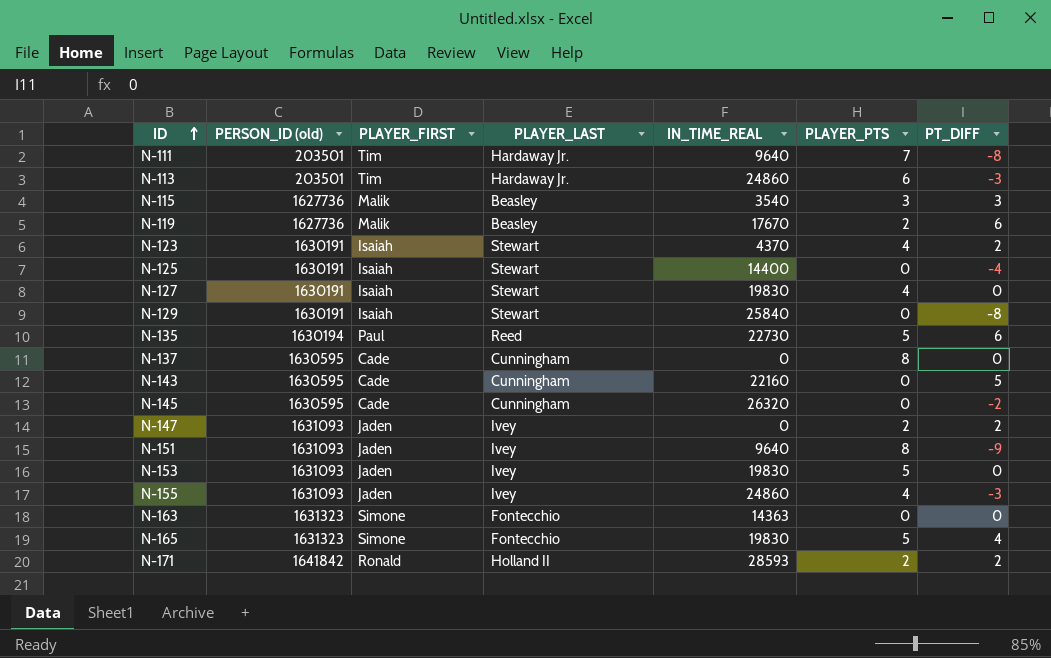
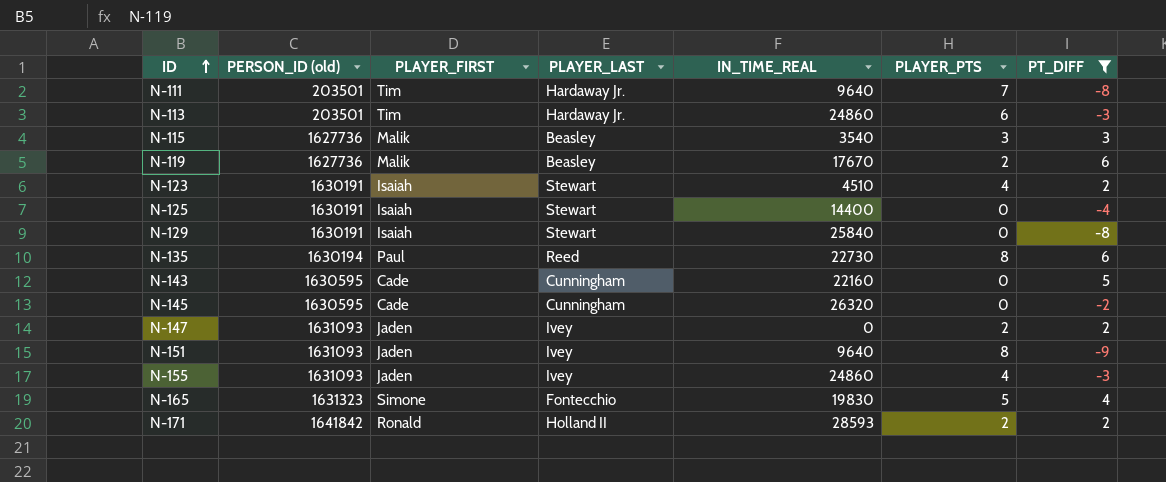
filter: none -> PT_DIFF != 0
N-123 | IN_TIME_REAL: 4370 -> 4510
N-135 | PLAYER_PTS: 5 -> 8

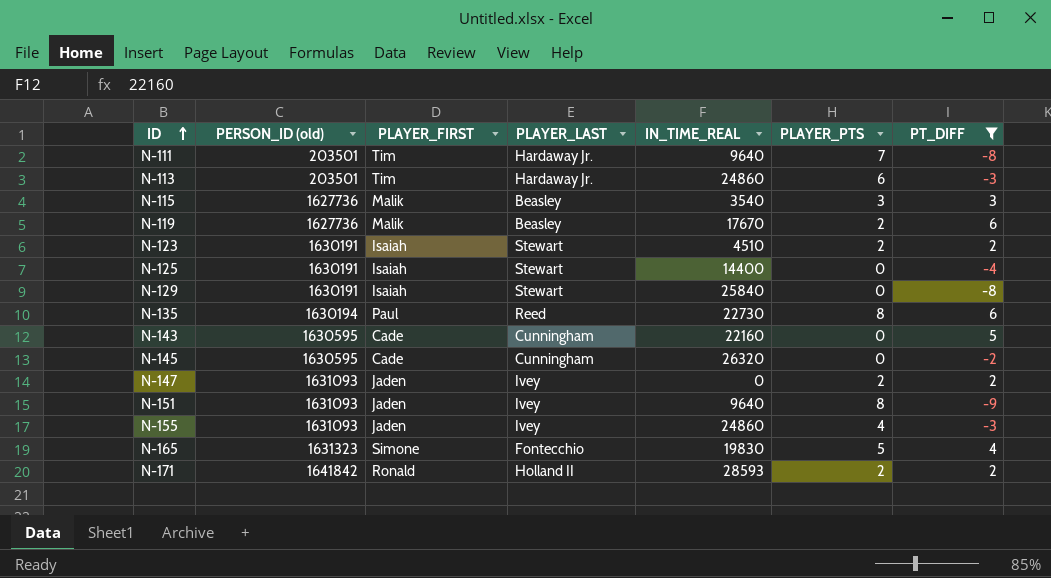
N-123 | PLAYER_PTS: 4 -> 2

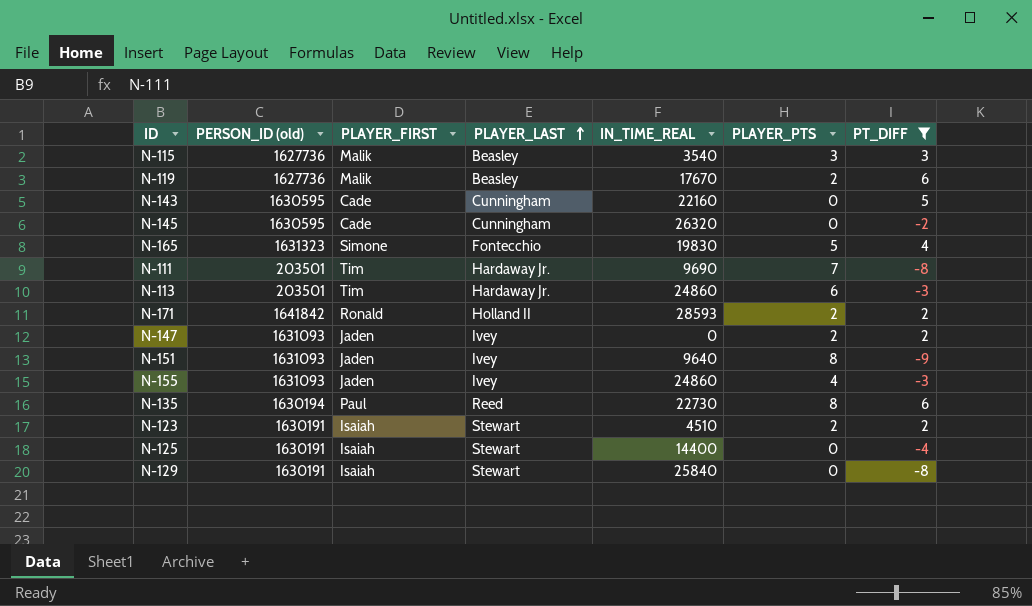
row order: ID ascending -> PLAYER_LAST ascending
N-111 | IN_TIME_REAL: 9640 -> 9690

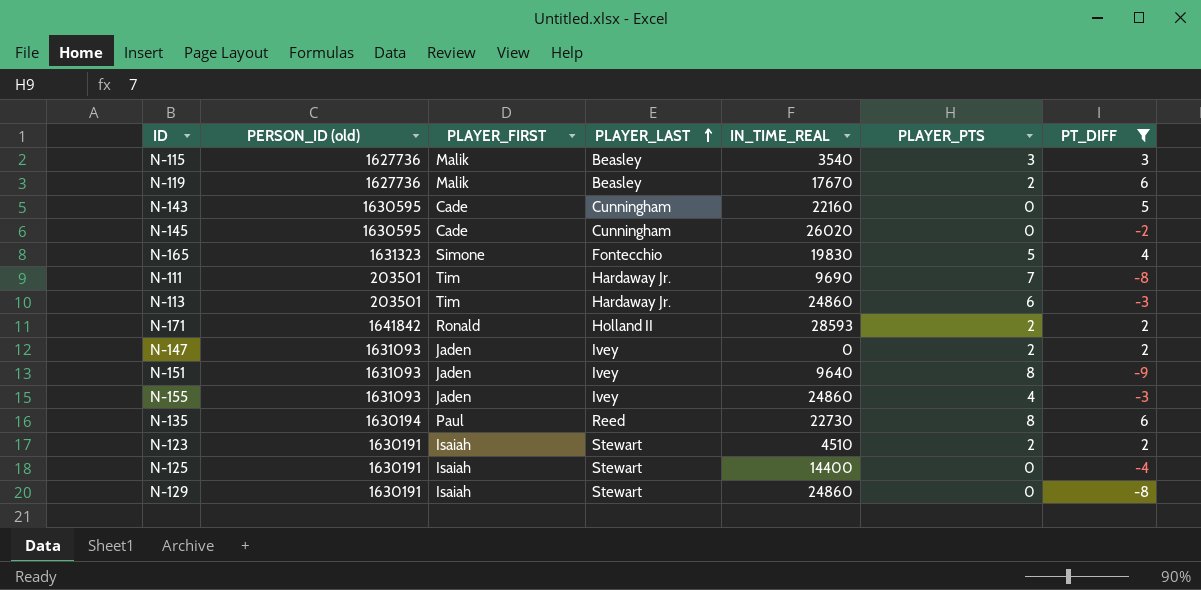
N-145 | IN_TIME_REAL: 26320 -> 26020
N-129 | IN_TIME_REAL: 25840 -> 24860

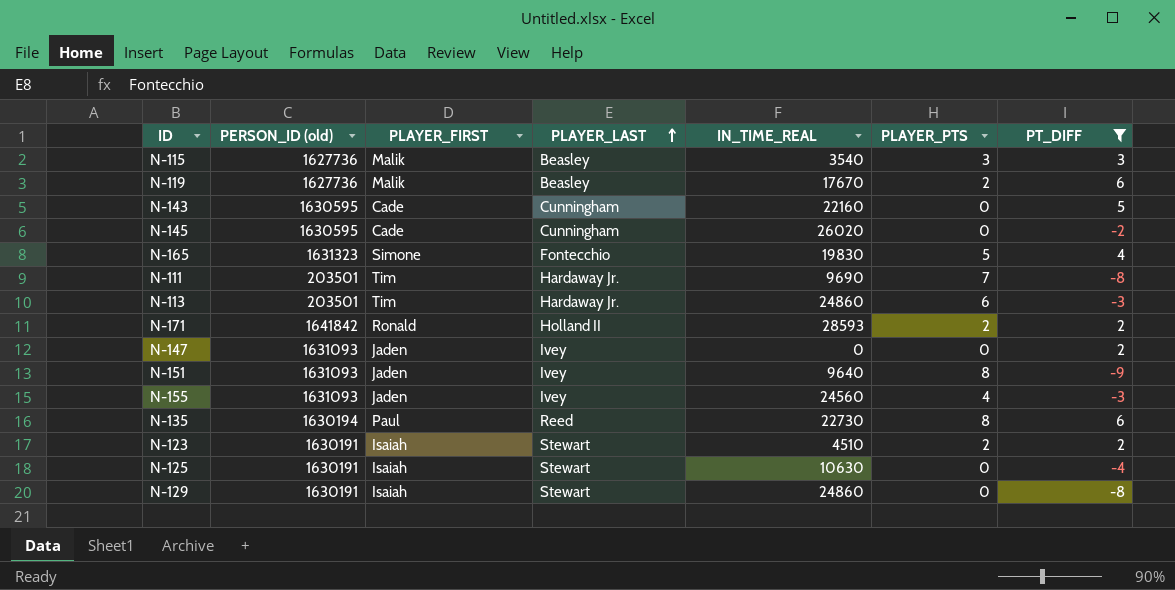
N-147 | PLAYER_PTS: 2 -> 0
N-155 | IN_TIME_REAL: 24860 -> 24560
N-125 | IN_TIME_REAL: 14400 -> 10630

